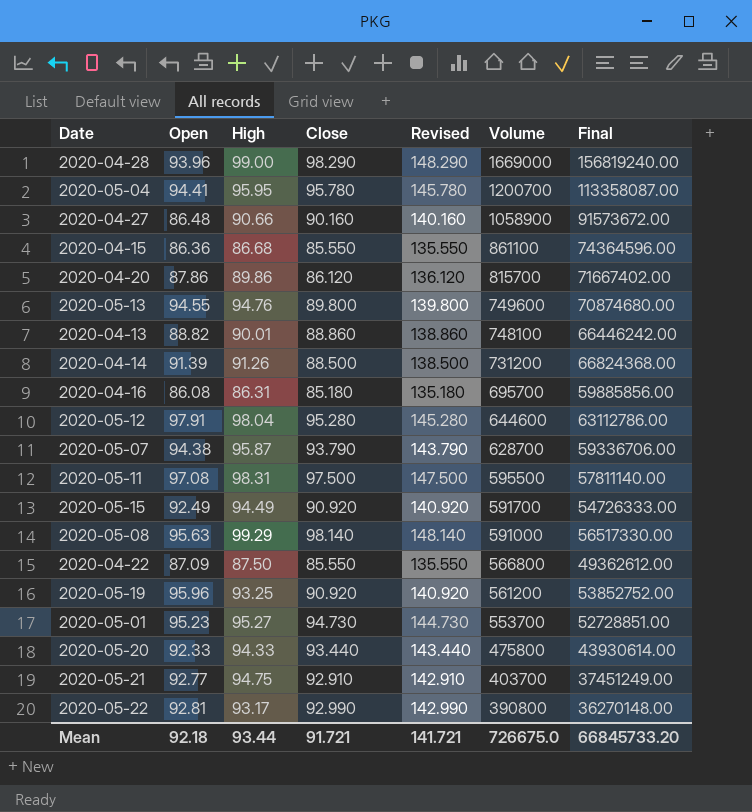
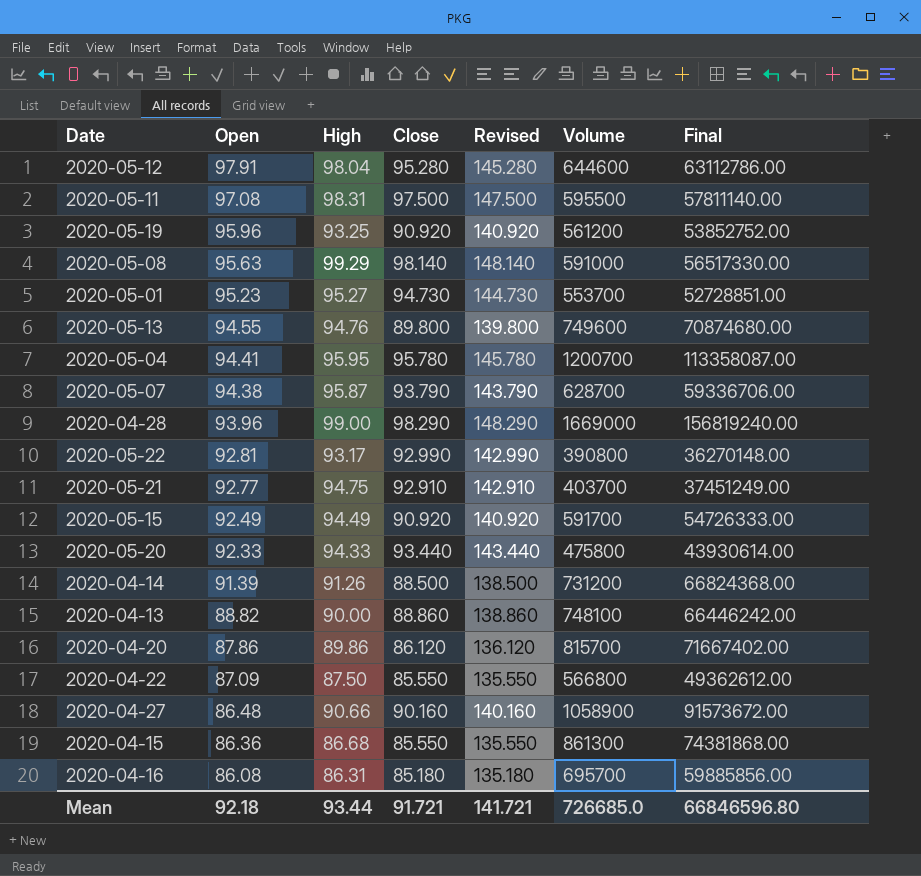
row order: Volume descending -> Open descending
2020-04-13 | High: 90.01 -> 90.00
2020-04-15 | Volume: 861100 -> 861300
2020-04-15 | Final: 74364596.00 -> 74381868.00
Mean | Volume: 726675.0 -> 726685.0
Mean | Final: 66845733.20 -> 66846596.80

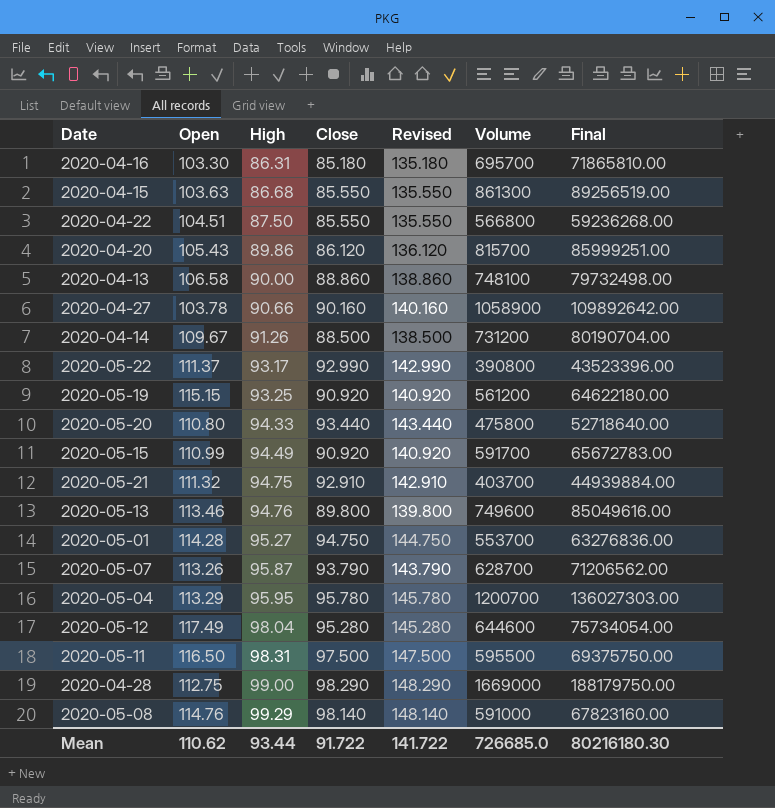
row order: Open descending -> High ascending
2020-04-16 | Open: 86.08 -> 103.30
2020-04-16 | Final: 59885856.00 -> 71865810.00
2020-04-15 | Open: 86.36 -> 103.63
2020-04-15 | Final: 74381868.00 -> 89256519.00
2020-04-22 | Open: 87.09 -> 104.51
2020-04-22 | Final: 49362612.00 -> 59236268.00
2020-04-20 | Open: 87.86 -> 105.43
2020-04-20 | Final: 71667402.00 -> 85999251.00
2020-04-13 | Open: 88.82 -> 106.58
2020-04-13 | Final: 66446242.00 -> 79732498.00
2020-04-27 | Open: 86.48 -> 103.78
2020-04-27 | Final: 91573672.00 -> 109892642.00
2020-04-14 | Open: 91.39 -> 109.67
2020-04-14 | Final: 66824368.00 -> 80190704.00
2020-05-22 | Open: 92.81 -> 111.37
2020-05-22 | Final: 36270148.00 -> 43523396.00
2020-05-19 | Open: 95.96 -> 115.15
2020-05-19 | Final: 53852752.00 -> 64622180.00
2020-05-20 | Open: 92.33 -> 110.80
2020-05-20 | Final: 43930614.00 -> 52718640.00
2020-05-15 | Open: 92.49 -> 110.99
2020-05-15 | Final: 54726333.00 -> 65672783.00
2020-05-21 | Open: 92.77 -> 111.32
2020-05-21 | Final: 37451249.00 -> 44939884.00
2020-05-13 | Open: 94.55 -> 113.46
2020-05-13 | Final: 70874680.00 -> 85049616.00
2020-05-01 | Open: 95.23 -> 114.28
2020-05-01 | Close: 94.730 -> 94.750
2020-05-01 | Revised: 144.730 -> 144.750
2020-05-01 | Final: 52728851.00 -> 63276836.00
2020-05-07 | Open: 94.38 -> 113.26
2020-05-07 | Final: 59336706.00 -> 71206562.00
2020-05-04 | Open: 94.41 -> 113.29
2020-05-04 | Final: 113358087.00 -> 136027303.00
2020-05-12 | Open: 97.91 -> 117.49
2020-05-12 | Final: 63112786.00 -> 75734054.00
2020-05-11 | Open: 97.08 -> 116.50
2020-05-11 | Final: 57811140.00 -> 69375750.00
2020-04-28 | Open: 93.96 -> 112.75
2020-04-28 | Final: 156819240.00 -> 188179750.00
2020-05-08 | Open: 95.63 -> 114.76
2020-05-08 | Final: 56517330.00 -> 67823160.00
Mean | Open: 92.18 -> 110.62
Mean | Close: 91.721 -> 91.722
Mean | Revised: 141.721 -> 141.722
Mean | Final: 66846596.80 -> 80216180.30

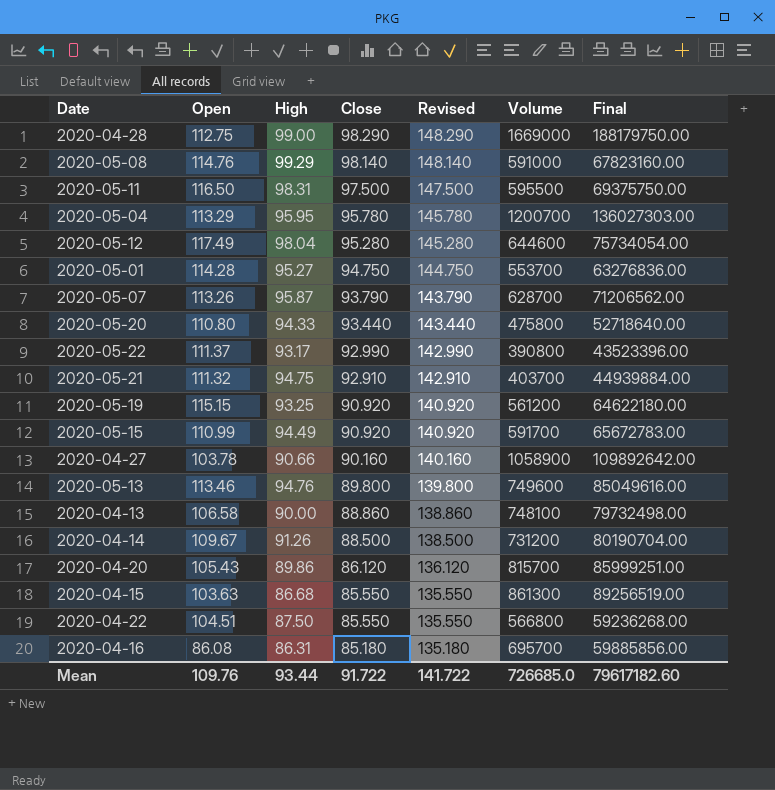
row order: High ascending -> Close descending
2020-04-16 | Open: 103.30 -> 86.08
2020-04-16 | Final: 71865810.00 -> 59885856.00
Mean | Open: 110.62 -> 109.76
Mean | Final: 80216180.30 -> 79617182.60

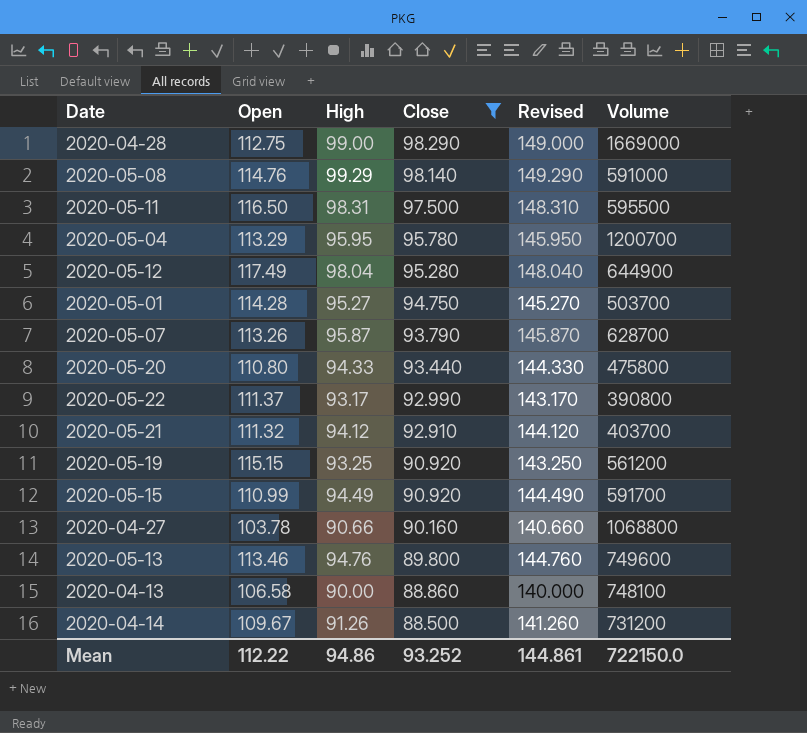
filter: none -> Close >= 88.500
column Final | formula: [Open] * [Volume] -> none
column Revised | formula: [Close] + 50 -> [High] + 50
2020-05-12 | Volume: 644600 -> 644900
2020-05-01 | Volume: 553700 -> 503700
2020-05-21 | High: 94.75 -> 94.12
2020-04-27 | Volume: 1058900 -> 1068800
Mean | Open: 109.76 -> 112.22
Mean | High: 93.44 -> 94.86
Mean | Close: 91.722 -> 93.252
Mean | Revised: 141.722 -> 144.861
Mean | Volume: 726685.0 -> 722150.0

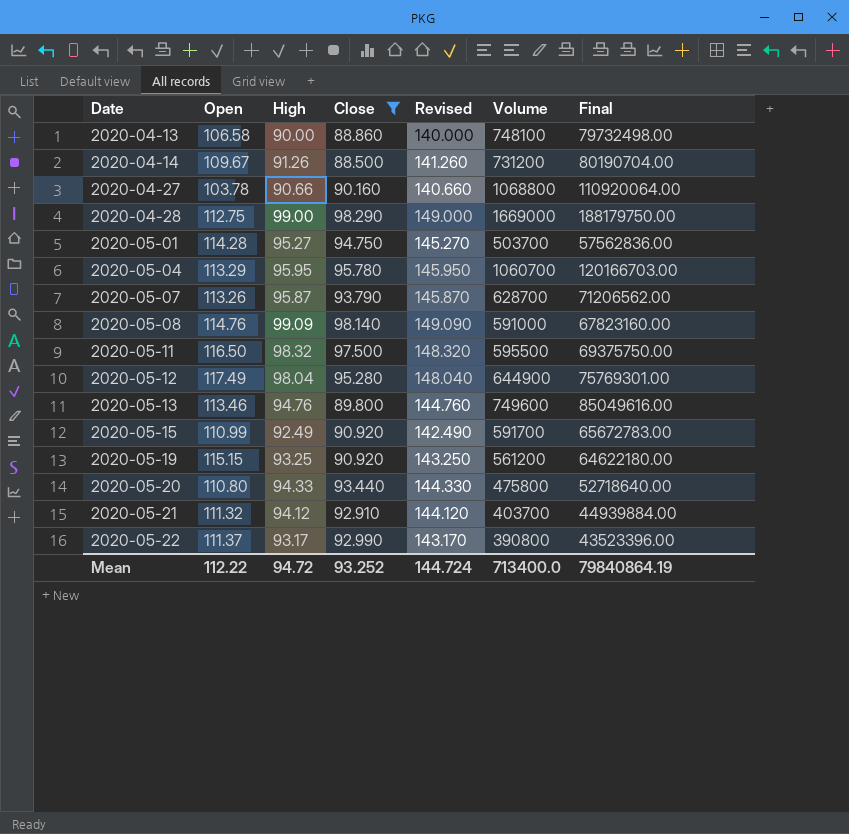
row order: Close descending -> Date ascending
column Final | formula: none -> [Open] * [Volume]
2020-05-04 | Volume: 1200700 -> 1060700
2020-05-08 | High: 99.29 -> 99.09
2020-05-08 | Revised: 149.290 -> 149.090
2020-05-11 | High: 98.31 -> 98.32
2020-05-11 | Revised: 148.310 -> 148.320
2020-05-15 | High: 94.49 -> 92.49
2020-05-15 | Revised: 144.490 -> 142.490
Mean | High: 94.86 -> 94.72
Mean | Revised: 144.861 -> 144.724
Mean | Volume: 722150.0 -> 713400.0

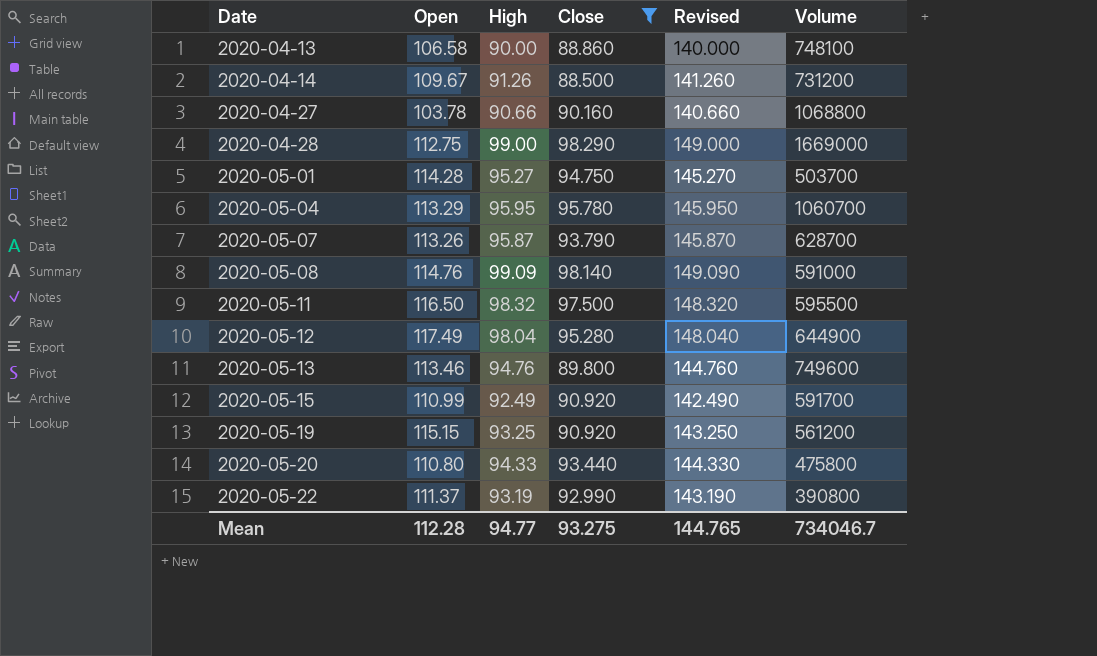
column Final | formula: [Open] * [Volume] -> none
row 2020-05-21: 111.32 | 94.12 | 92.910 | 144.120 | 403700 | 44939884.00 -> none
2020-05-22 | High: 93.17 -> 93.19
2020-05-22 | Revised: 143.170 -> 143.190
Mean | Open: 112.22 -> 112.28
Mean | High: 94.72 -> 94.77
Mean | Close: 93.252 -> 93.275
Mean | Revised: 144.724 -> 144.765
Mean | Volume: 713400.0 -> 734046.7

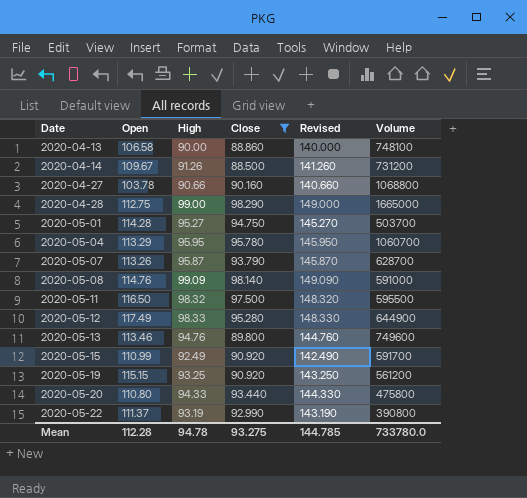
2020-04-28 | Volume: 1669000 -> 1665000
2020-05-12 | High: 98.04 -> 98.33
2020-05-12 | Revised: 148.040 -> 148.330
Mean | High: 94.77 -> 94.78
Mean | Revised: 144.765 -> 144.785
Mean | Volume: 734046.7 -> 733780.0

